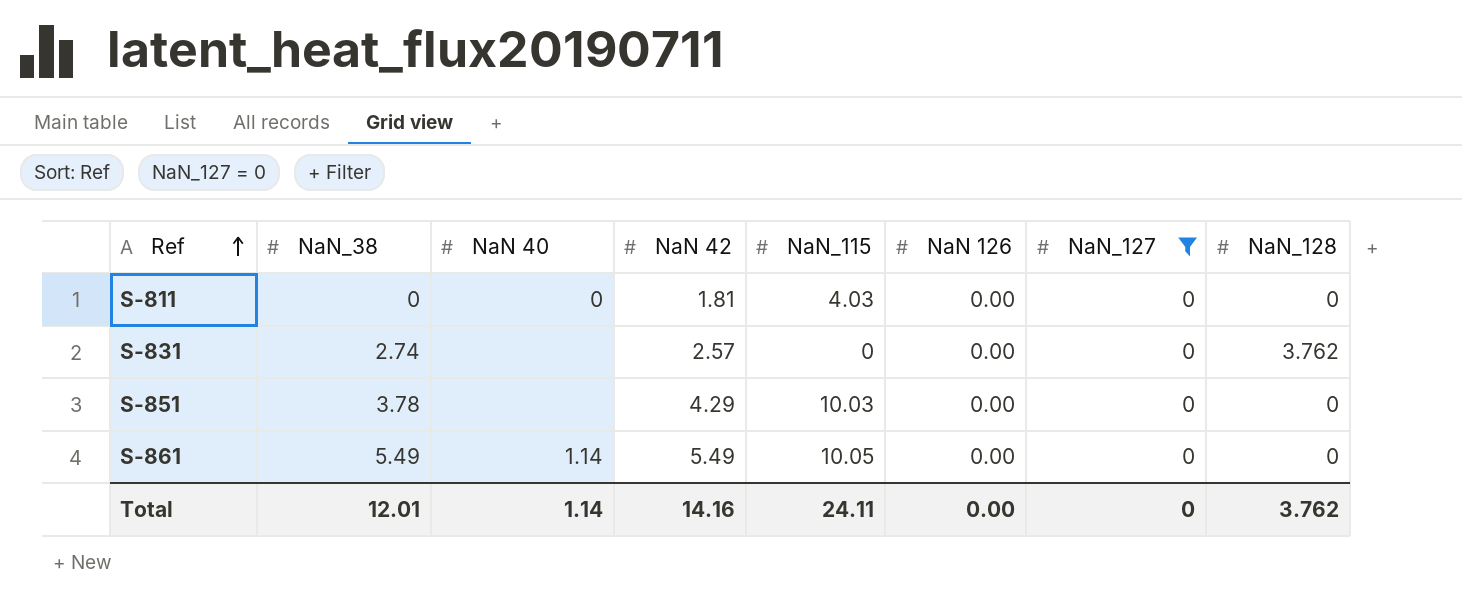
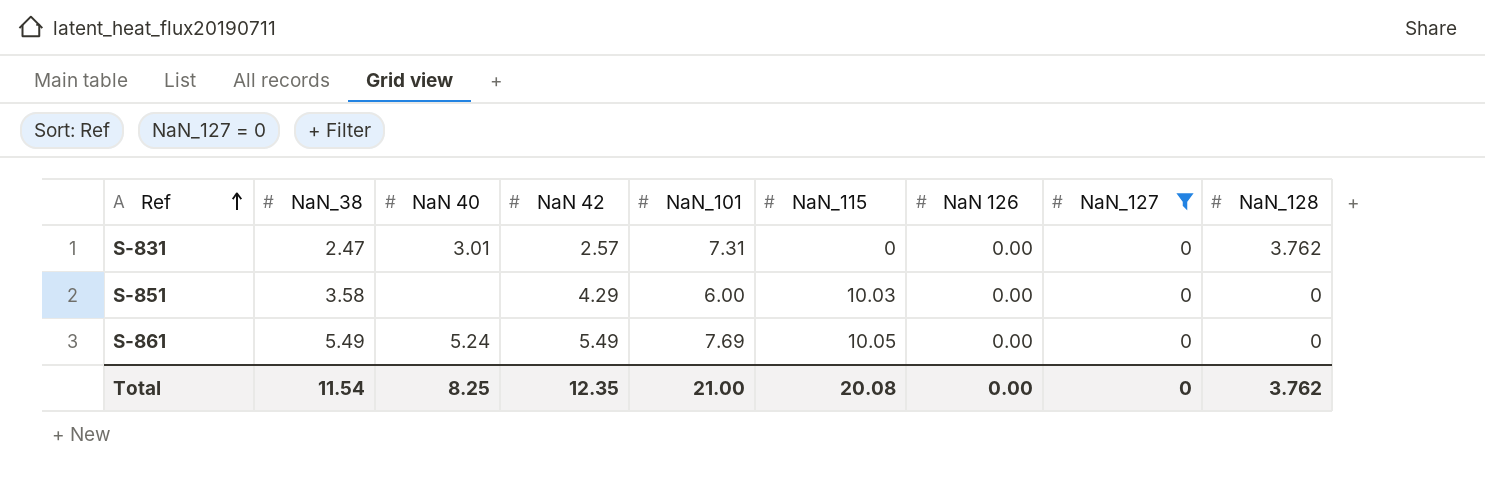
column NaN_101 | position: none -> 5
row S-811: 0 | 0 | 1.81 | 4.03 | 0.00 | 0 | 0 -> none
S-831 | NaN_38: 2.74 -> 2.47
S-831 | NaN 40: none -> 3.01
S-851 | NaN_38: 3.78 -> 3.58
S-861 | NaN 40: 1.14 -> 5.24
Total | NaN_38: 12.01 -> 11.54
Total | NaN 40: 1.14 -> 8.25
Total | NaN 42: 14.16 -> 12.35
Total | NaN_115: 24.11 -> 20.08

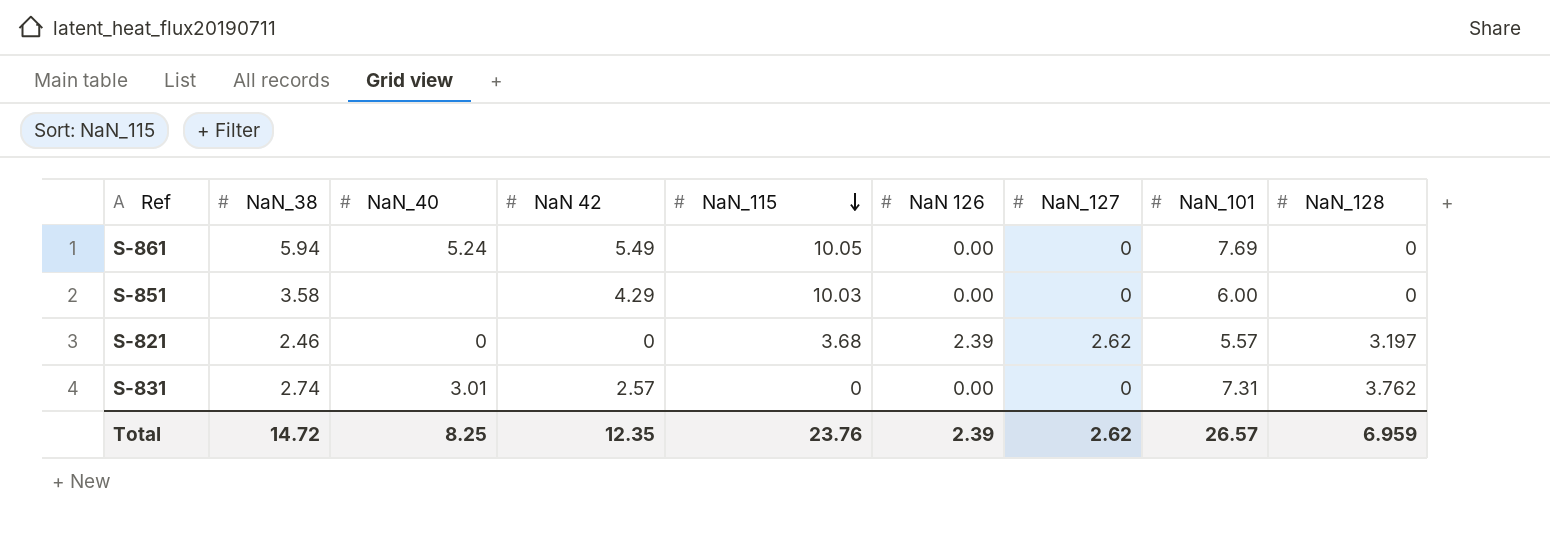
filter: NaN_127 = 0 -> none
row order: Ref ascending -> NaN_115 descending
column name: NaN 40 -> NaN_40
column NaN_101 | position: 5 -> 8
S-861 | NaN_38: 5.49 -> 5.94
S-831 | NaN_38: 2.47 -> 2.74
Total | NaN_38: 11.54 -> 14.72
Total | NaN_115: 20.08 -> 23.76
Total | NaN 126: 0.00 -> 2.39
Total | NaN_127: 0 -> 2.62
Total | NaN_101: 21.00 -> 26.57
Total | NaN_128: 3.762 -> 6.959

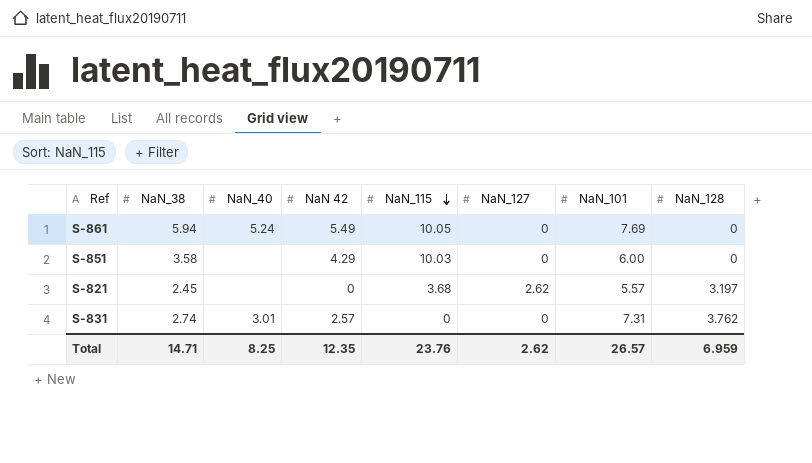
column NaN 126 | position: 6 -> none
S-821 | NaN_38: 2.46 -> 2.45
S-821 | NaN_40: 0 -> none
Total | NaN_38: 14.72 -> 14.71

